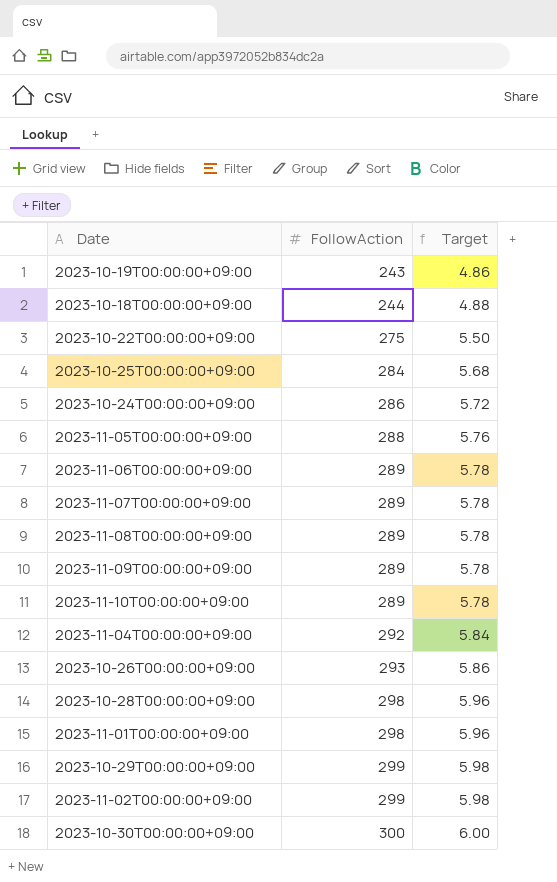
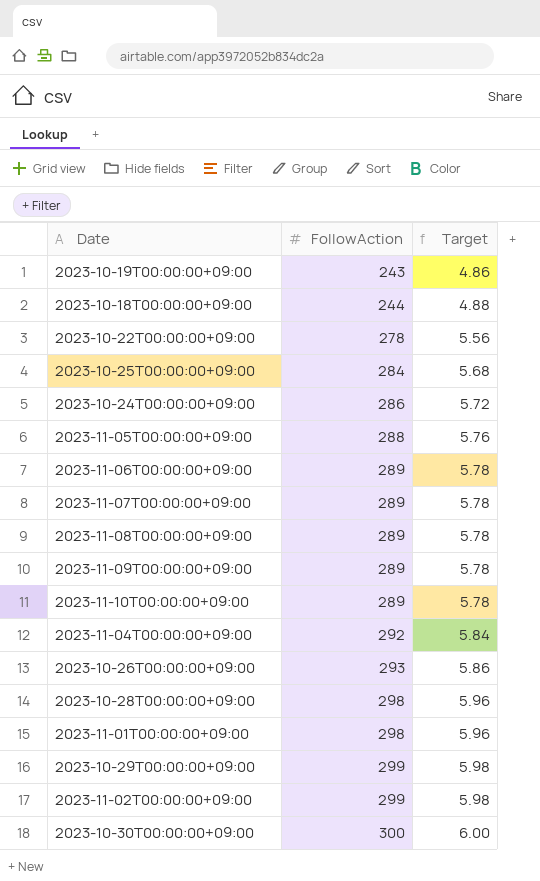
2023-10-22T00:00:00+09:00 | FollowAction: 275 -> 278
2023-10-22T00:00:00+09:00 | Target: 5.50 -> 5.56

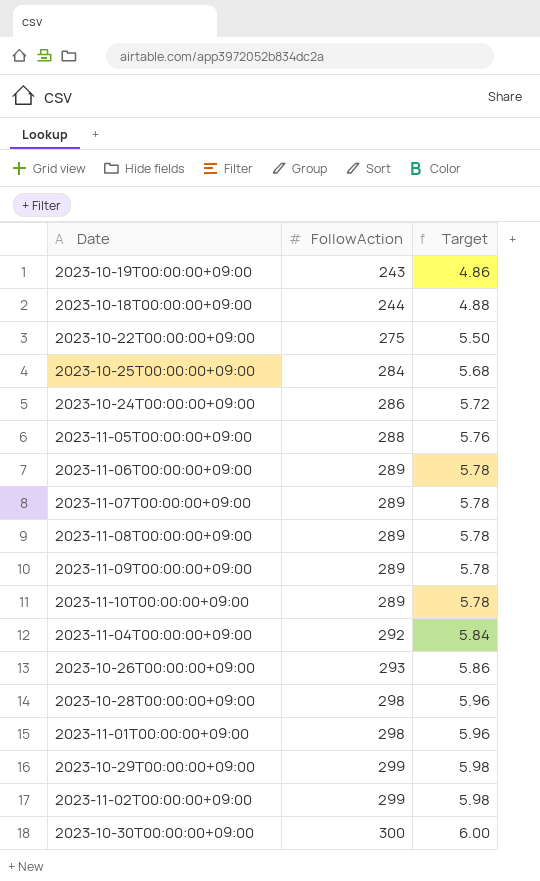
2023-10-22T00:00:00+09:00 | FollowAction: 278 -> 275
2023-10-22T00:00:00+09:00 | Target: 5.56 -> 5.50

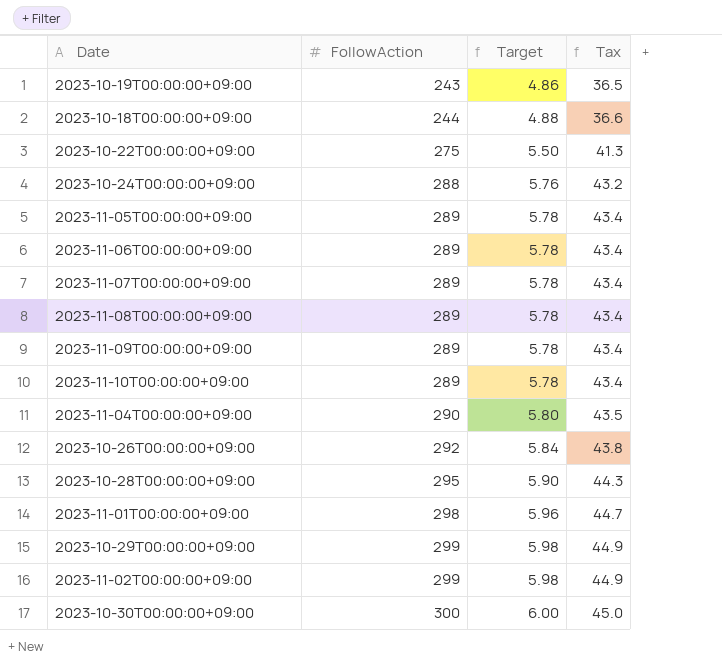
column Tax | formula: none -> [FollowAction] * 0.15
row 2023-10-25T00:00:00+09:00: 284 | 5.68 -> none
2023-10-24T00:00:00+09:00 | FollowAction: 286 -> 288
2023-10-24T00:00:00+09:00 | Target: 5.72 -> 5.76
2023-11-05T00:00:00+09:00 | FollowAction: 288 -> 289
2023-11-05T00:00:00+09:00 | Target: 5.76 -> 5.78
2023-11-04T00:00:00+09:00 | FollowAction: 292 -> 290
2023-11-04T00:00:00+09:00 | Target: 5.84 -> 5.80
2023-10-26T00:00:00+09:00 | FollowAction: 293 -> 292
2023-10-26T00:00:00+09:00 | Target: 5.86 -> 5.84
2023-10-28T00:00:00+09:00 | FollowAction: 298 -> 295
2023-10-28T00:00:00+09:00 | Target: 5.96 -> 5.90

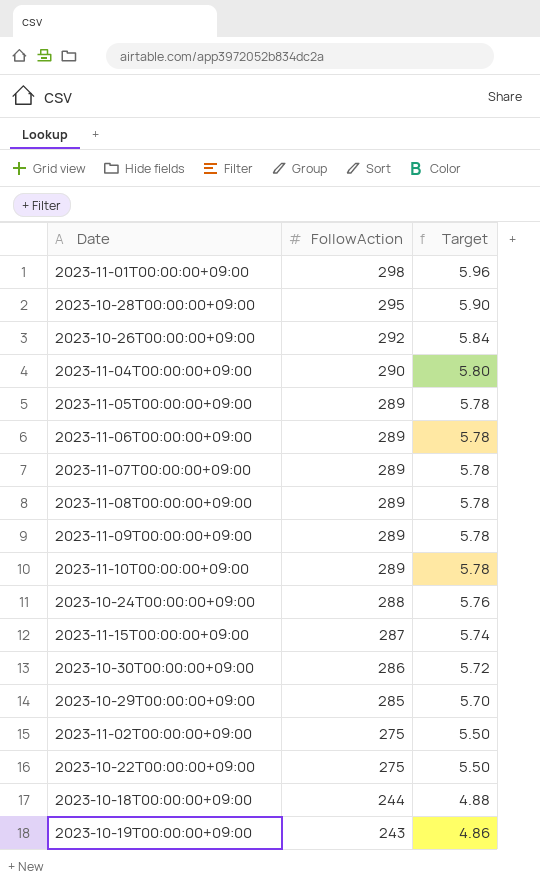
row order: FollowAction ascending -> FollowAction descending
column Tax | formula: [FollowAction] * 0.15 -> none
row 2023-11-15T00:00:00+09:00: none -> 287 | 5.74
2023-10-30T00:00:00+09:00 | FollowAction: 300 -> 286
2023-10-30T00:00:00+09:00 | Target: 6.00 -> 5.72
2023-10-29T00:00:00+09:00 | FollowAction: 299 -> 285
2023-10-29T00:00:00+09:00 | Target: 5.98 -> 5.70
2023-11-02T00:00:00+09:00 | FollowAction: 299 -> 275
2023-11-02T00:00:00+09:00 | Target: 5.98 -> 5.50

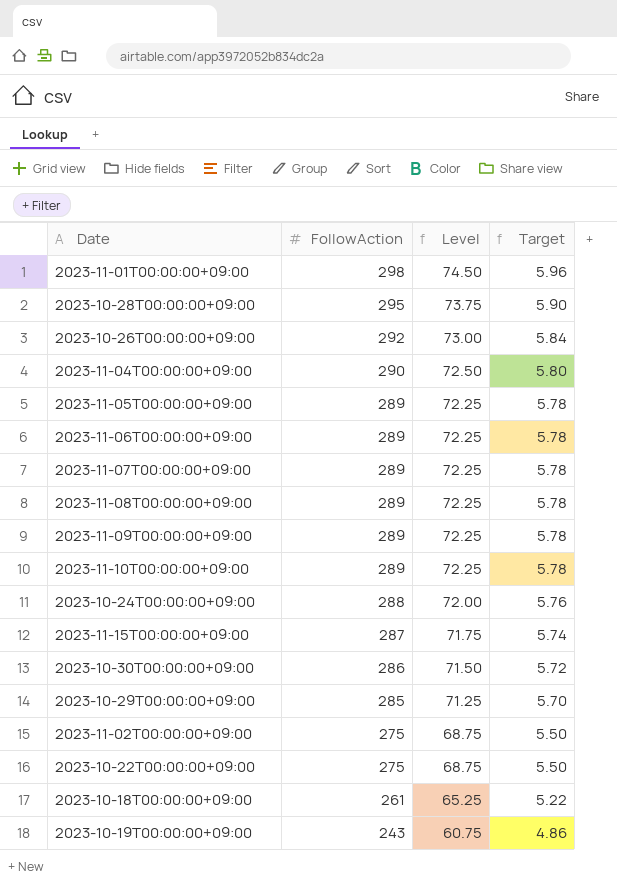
column Level | formula: none -> [FollowAction] * 0.25
2023-10-18T00:00:00+09:00 | FollowAction: 244 -> 261
2023-10-18T00:00:00+09:00 | Target: 4.88 -> 5.22

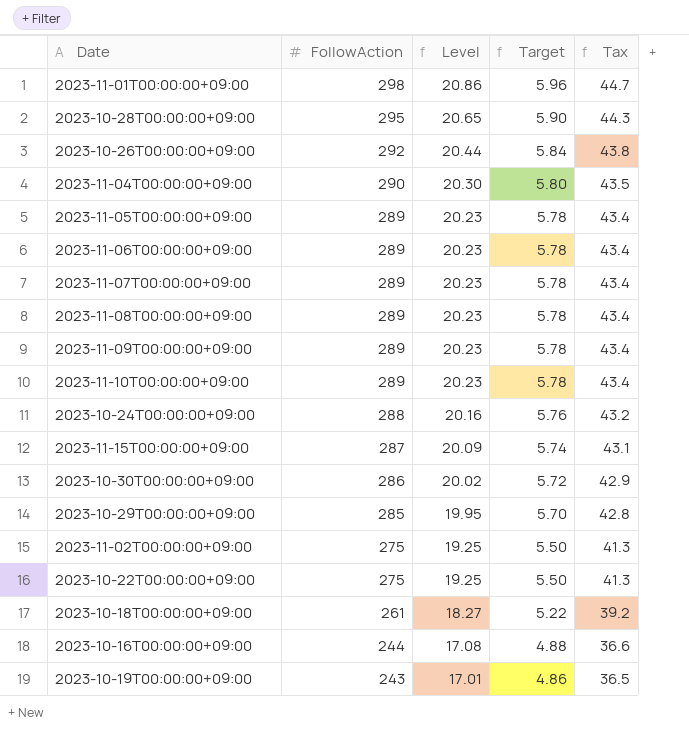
column Level | formula: [FollowAction] * 0.25 -> [FollowAction] * 0.07
column Tax | formula: none -> [FollowAction] * 0.15
row 2023-10-16T00:00:00+09:00: none -> 244 | 17.08 | 4.88 | 36.6

